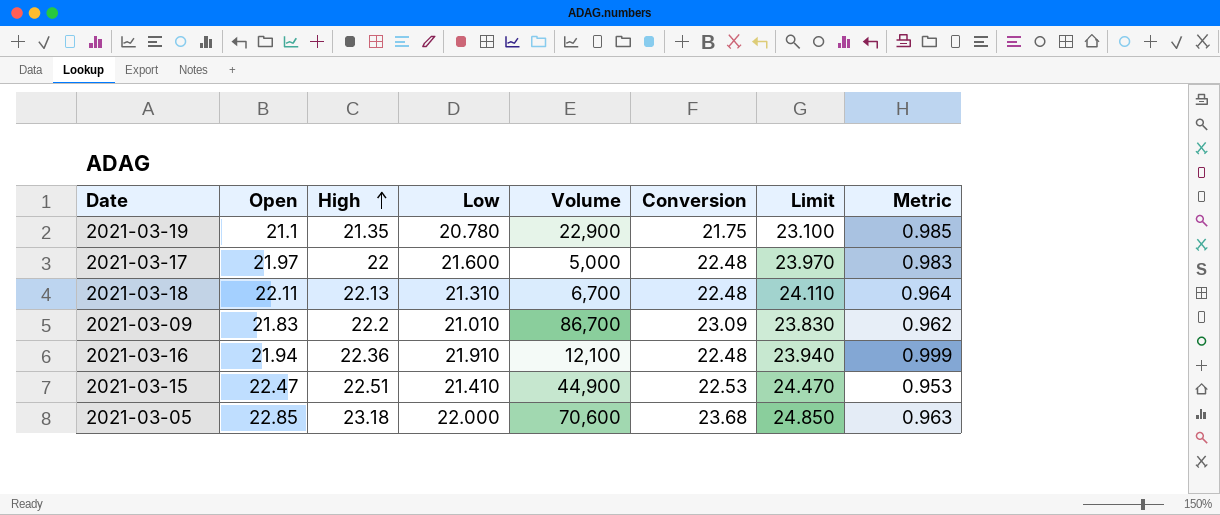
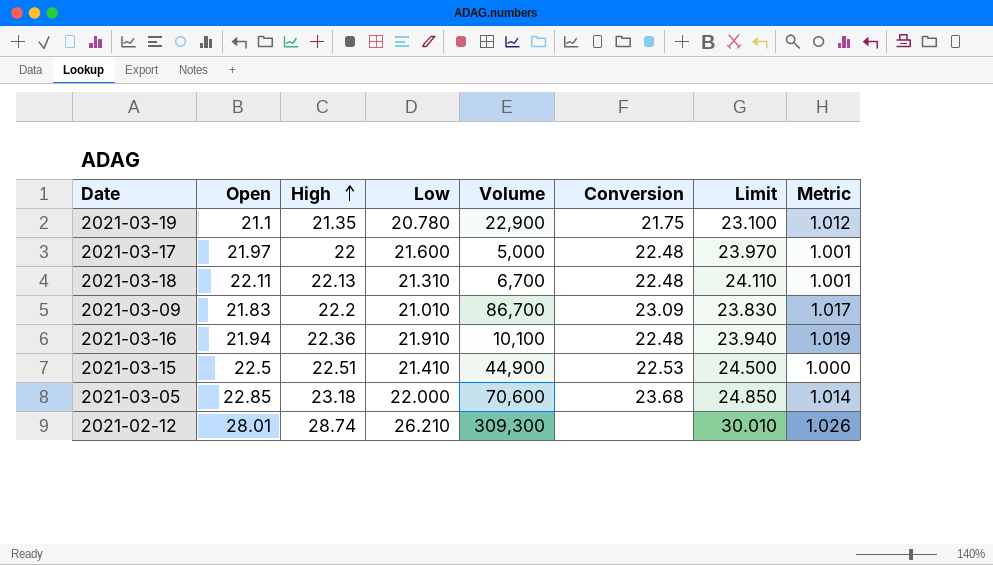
column Metric | formula: [Low] / [Open] -> [High] / [Open]
2021-03-16 | Volume: 12,100 -> 10,100
2021-03-15 | Open: 22.47 -> 22.5
2021-03-15 | Limit: 24.470 -> 24.500
row 2021-02-12: none -> 28.01 | 28.74 | 26.210 | 309,300 | none | 30.010 | 1.026

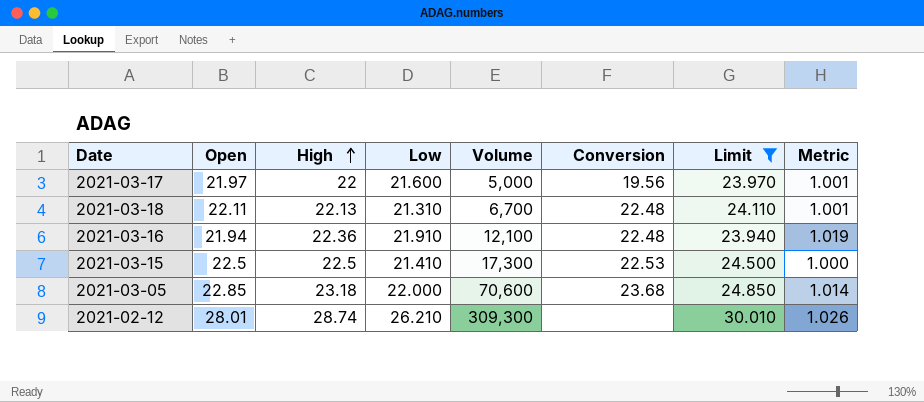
filter: none -> Limit >= 23.940
2021-03-17 | Conversion: 22.48 -> 19.56
2021-03-16 | Volume: 10,100 -> 12,100
2021-03-15 | High: 22.51 -> 22.5
2021-03-15 | Volume: 44,900 -> 17,300

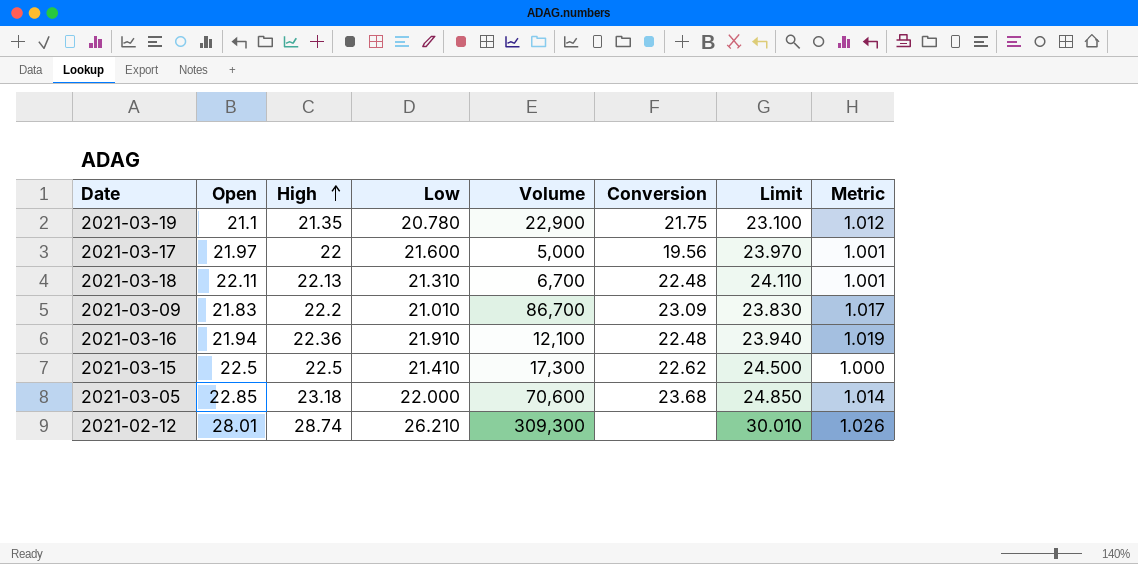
filter: Limit >= 23.940 -> none
2021-03-15 | Conversion: 22.53 -> 22.62

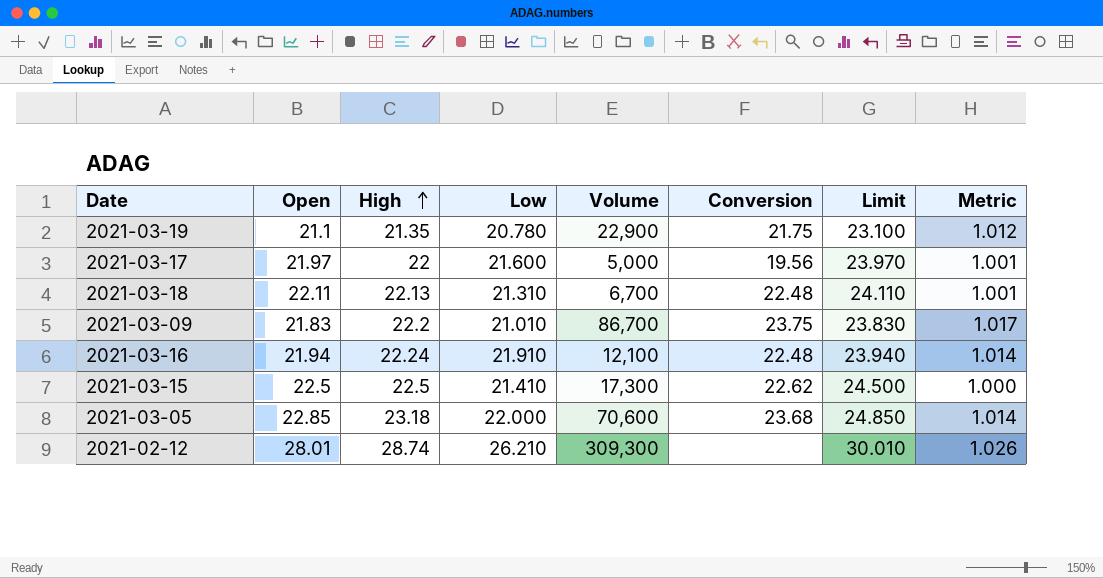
2021-03-09 | Conversion: 23.09 -> 23.75
2021-03-16 | High: 22.36 -> 22.24
2021-03-16 | Metric: 1.019 -> 1.014

